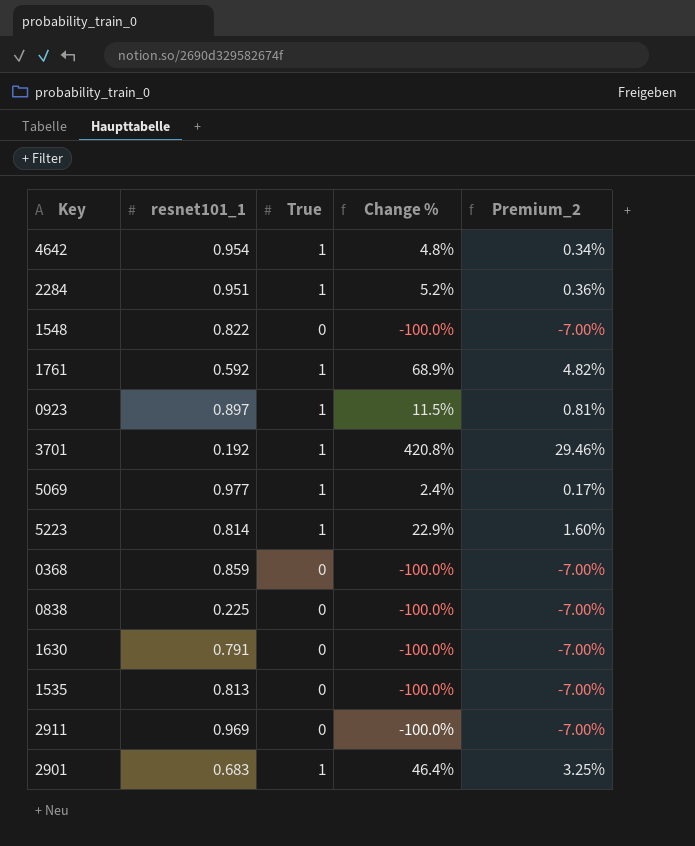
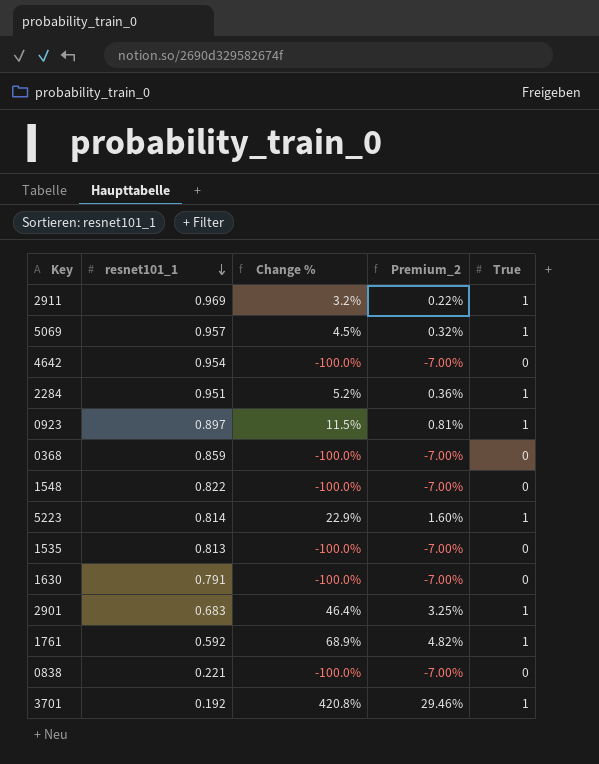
row order: none -> resnet101_1 descending
column True | position: 3 -> 5
2911 | Change %: -100.0% -> 3.2%
2911 | Premium_2: -7.00% -> 0.22%
2911 | True: 0 -> 1
5069 | resnet101_1: 0.977 -> 0.957
5069 | Change %: 2.4% -> 4.5%
5069 | Premium_2: 0.17% -> 0.32%
4642 | Change %: 4.8% -> -100.0%
4642 | Premium_2: 0.34% -> -7.00%
4642 | True: 1 -> 0
0838 | resnet101_1: 0.225 -> 0.221

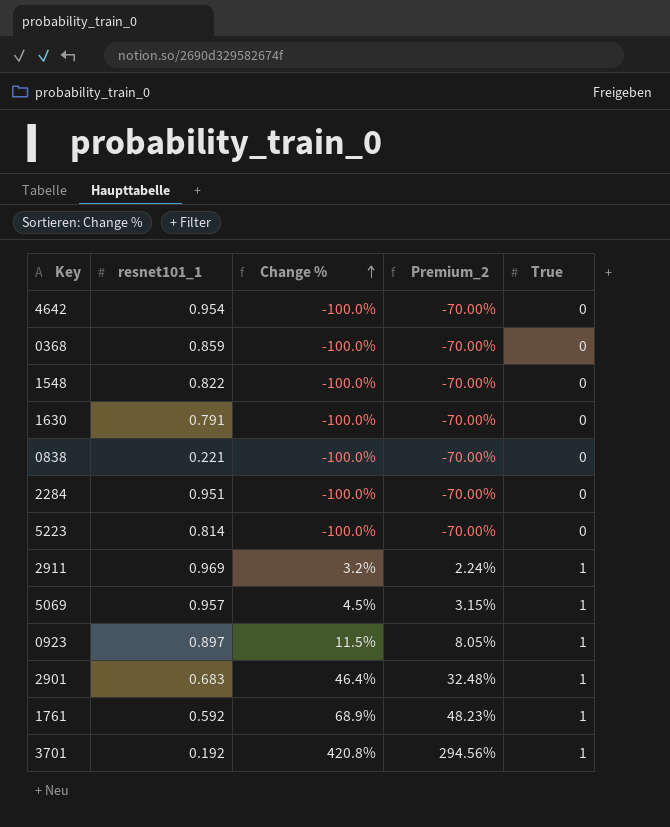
row order: resnet101_1 descending -> Change % ascending
column Premium_2 | formula: [Change %] * 0.07 -> [Change %] * 0.7
row 1535: 0.813 | -100.0% | -7.00% | 0 -> none
2284 | Change %: 5.2% -> -100.0%
2284 | True: 1 -> 0
5223 | Change %: 22.9% -> -100.0%
5223 | True: 1 -> 0

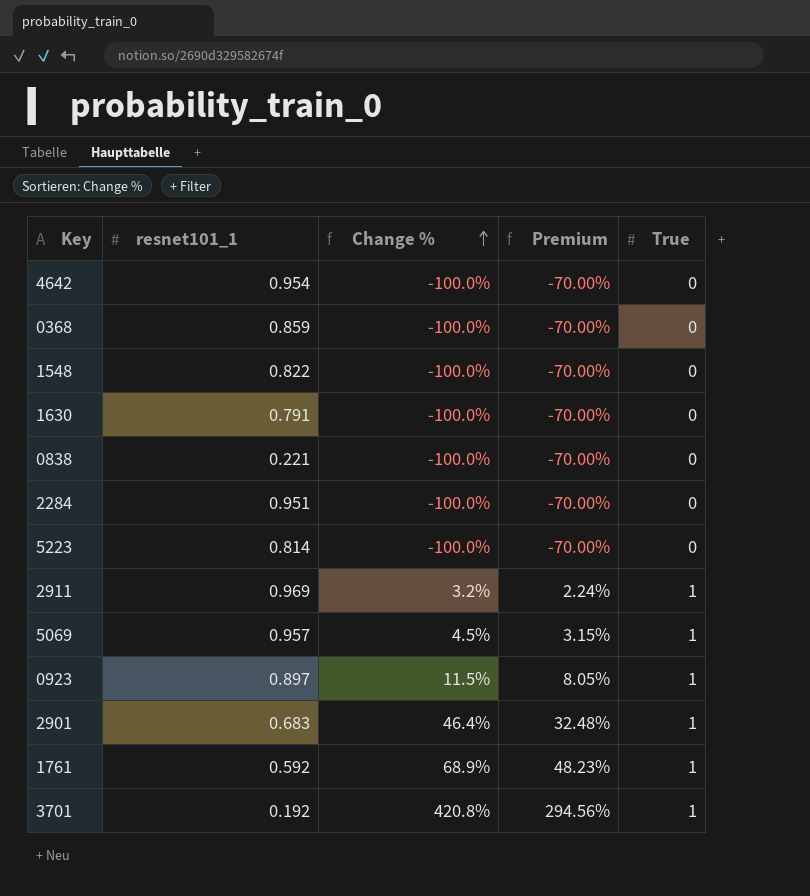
column name: Premium_2 -> Premium

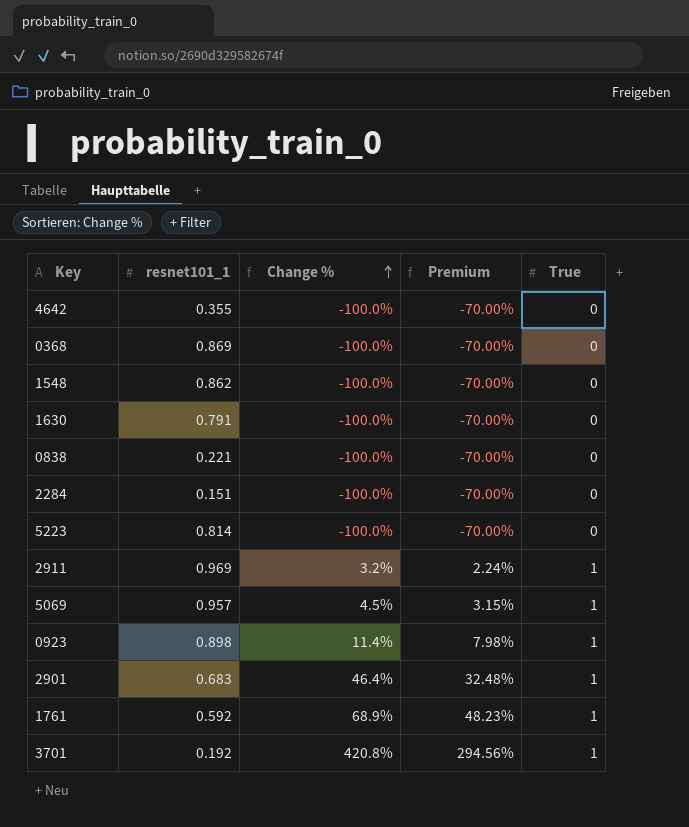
4642 | resnet101_1: 0.954 -> 0.355
0368 | resnet101_1: 0.859 -> 0.869
1548 | resnet101_1: 0.822 -> 0.862
2284 | resnet101_1: 0.951 -> 0.151
0923 | resnet101_1: 0.897 -> 0.898
0923 | Change %: 11.5% -> 11.4%
0923 | Premium: 8.05% -> 7.98%

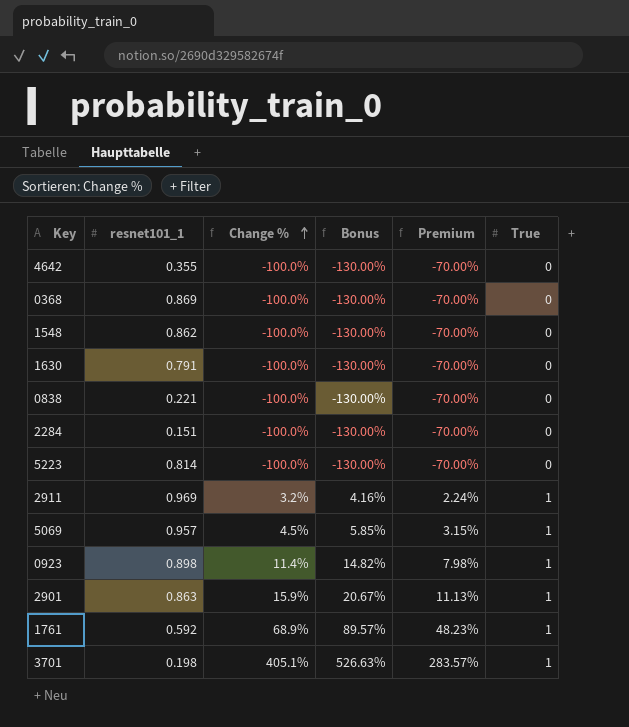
column Bonus | formula: none -> [Change %] * 1.3
2901 | resnet101_1: 0.683 -> 0.863
2901 | Change %: 46.4% -> 15.9%
2901 | Premium: 32.48% -> 11.13%
3701 | resnet101_1: 0.192 -> 0.198
3701 | Change %: 420.8% -> 405.1%
3701 | Premium: 294.56% -> 283.57%

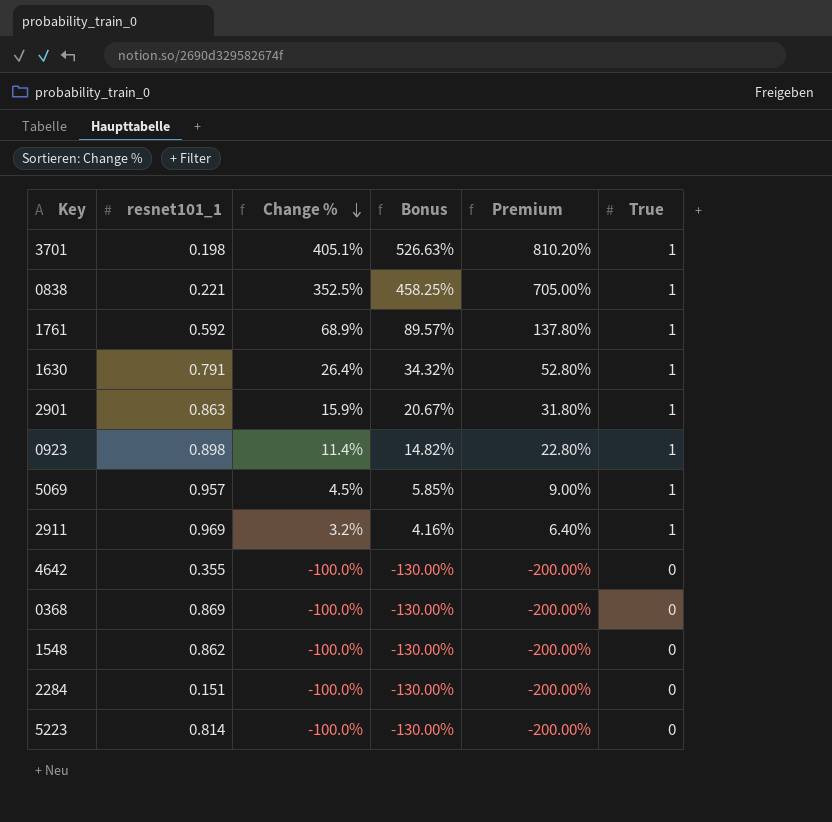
row order: Change % ascending -> Change % descending
column Premium | formula: [Change %] * 0.7 -> [Change %] * 2
0838 | Change %: -100.0% -> 352.5%
0838 | Bonus: -130.00% -> 458.25%
0838 | True: 0 -> 1
1630 | Change %: -100.0% -> 26.4%
1630 | Bonus: -130.00% -> 34.32%
1630 | True: 0 -> 1

